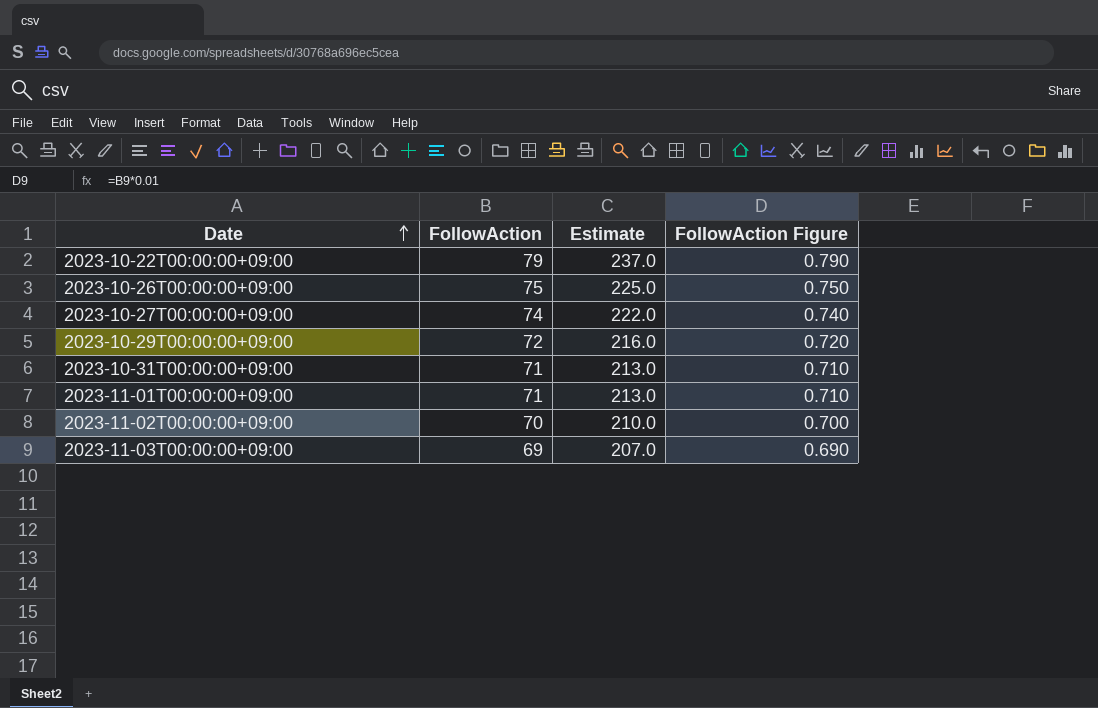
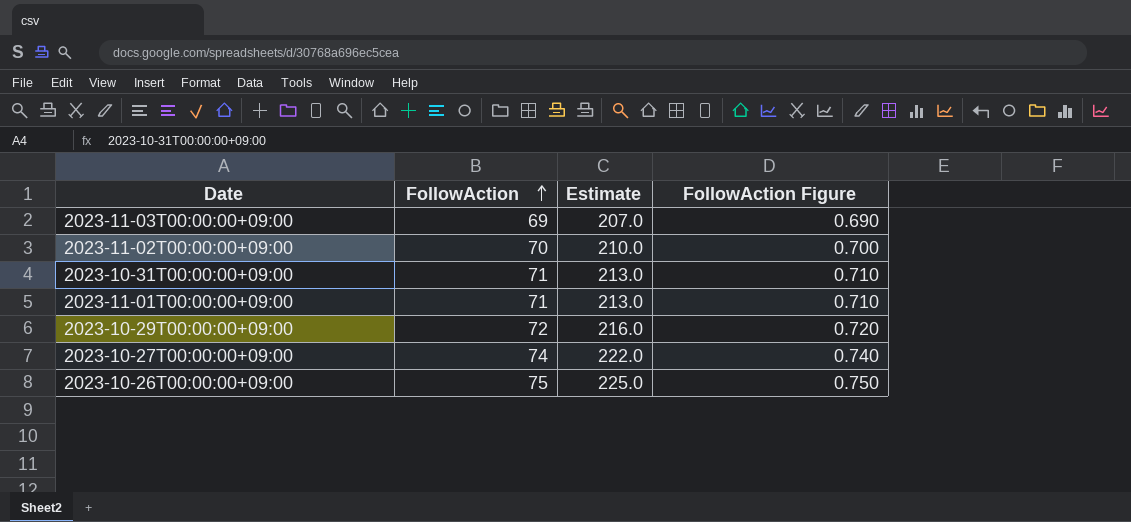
row order: Date ascending -> FollowAction ascending
row 2023-10-22T00:00:00+09:00: 79 | 237.0 | 0.790 -> none

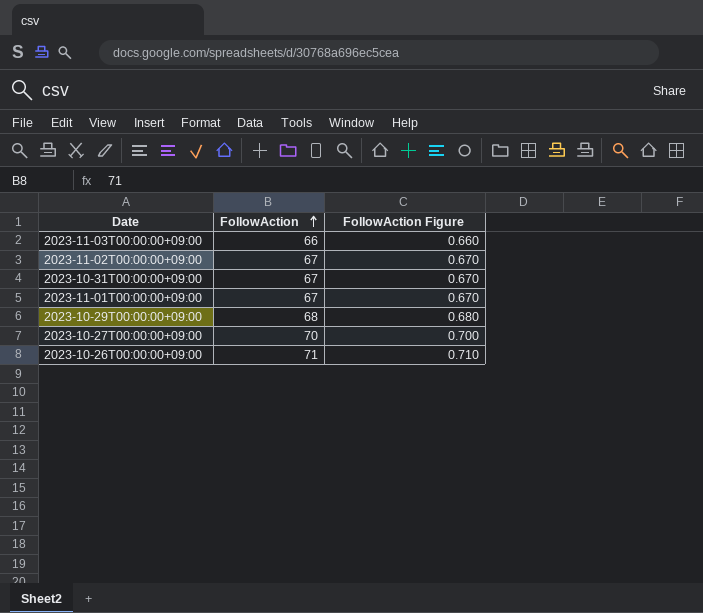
column Estimate | formula: [FollowAction] * 3 -> none
2023-11-03T00:00:00+09:00 | FollowAction: 69 -> 66
2023-11-03T00:00:00+09:00 | FollowAction Figure: 0.690 -> 0.660
2023-11-02T00:00:00+09:00 | FollowAction: 70 -> 67
2023-11-02T00:00:00+09:00 | FollowAction Figure: 0.700 -> 0.670
2023-10-31T00:00:00+09:00 | FollowAction: 71 -> 67
2023-10-31T00:00:00+09:00 | FollowAction Figure: 0.710 -> 0.670
2023-11-01T00:00:00+09:00 | FollowAction: 71 -> 67
2023-11-01T00:00:00+09:00 | FollowAction Figure: 0.710 -> 0.670
2023-10-29T00:00:00+09:00 | FollowAction: 72 -> 68
2023-10-29T00:00:00+09:00 | FollowAction Figure: 0.720 -> 0.680
2023-10-27T00:00:00+09:00 | FollowAction: 74 -> 70
2023-10-27T00:00:00+09:00 | FollowAction Figure: 0.740 -> 0.700
2023-10-26T00:00:00+09:00 | FollowAction: 75 -> 71
2023-10-26T00:00:00+09:00 | FollowAction Figure: 0.750 -> 0.710

